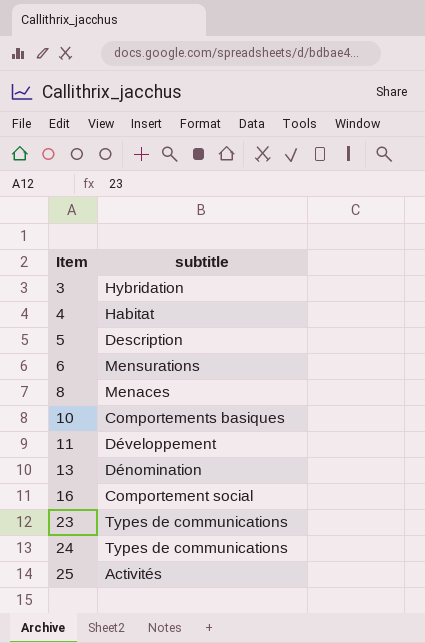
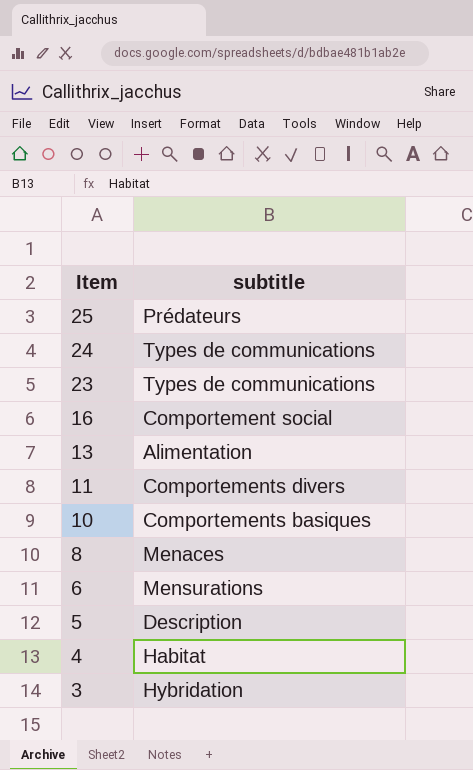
row order: Item ascending -> Item descending
25 | subtitle: Activités -> Prédateurs
13 | subtitle: Dénomination -> Alimentation
11 | subtitle: Développement -> Comportements divers

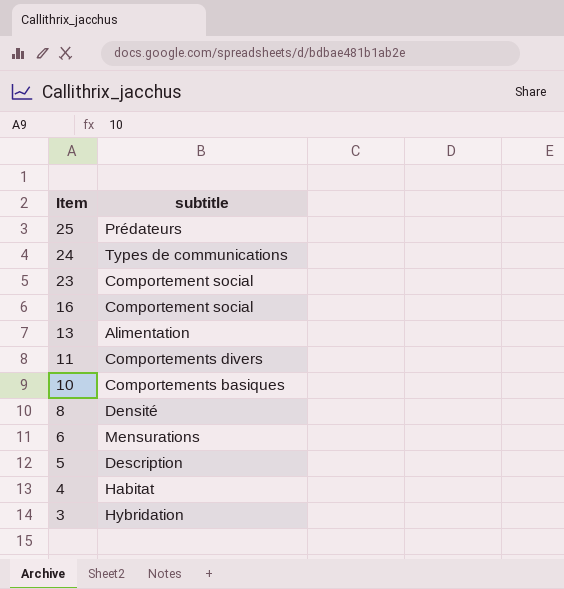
23 | subtitle: Types de communications -> Comportement social
8 | subtitle: Menaces -> Densité

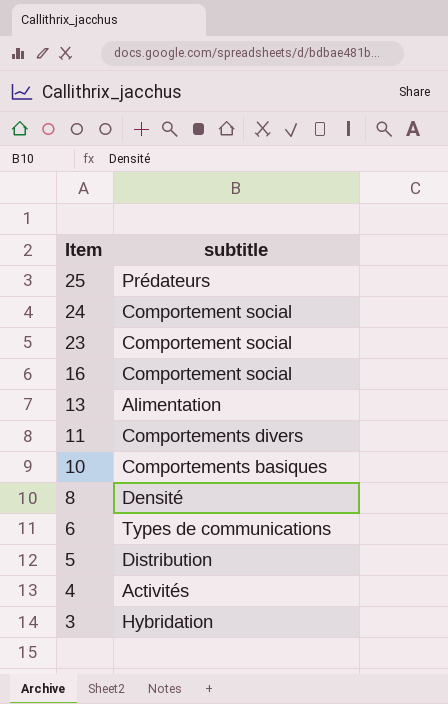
24 | subtitle: Types de communications -> Comportement social
6 | subtitle: Mensurations -> Types de communications
5 | subtitle: Description -> Distribution
4 | subtitle: Habitat -> Activités

